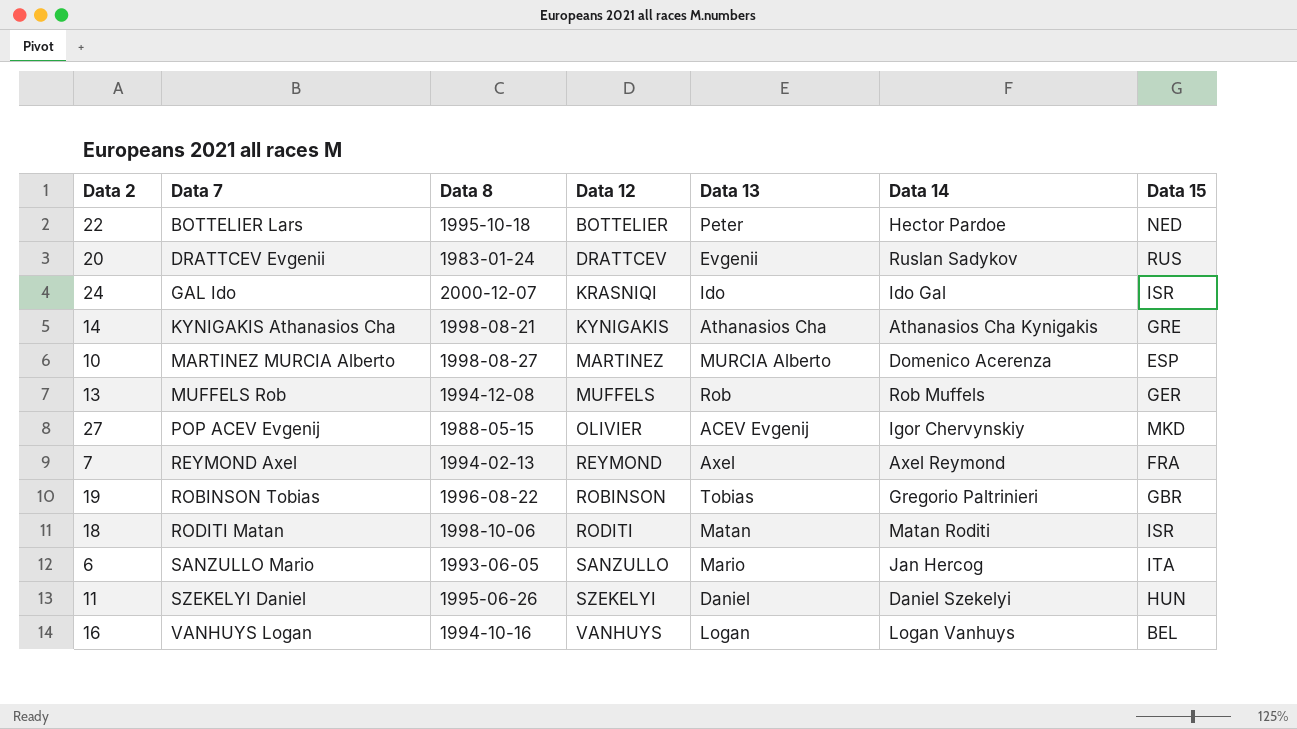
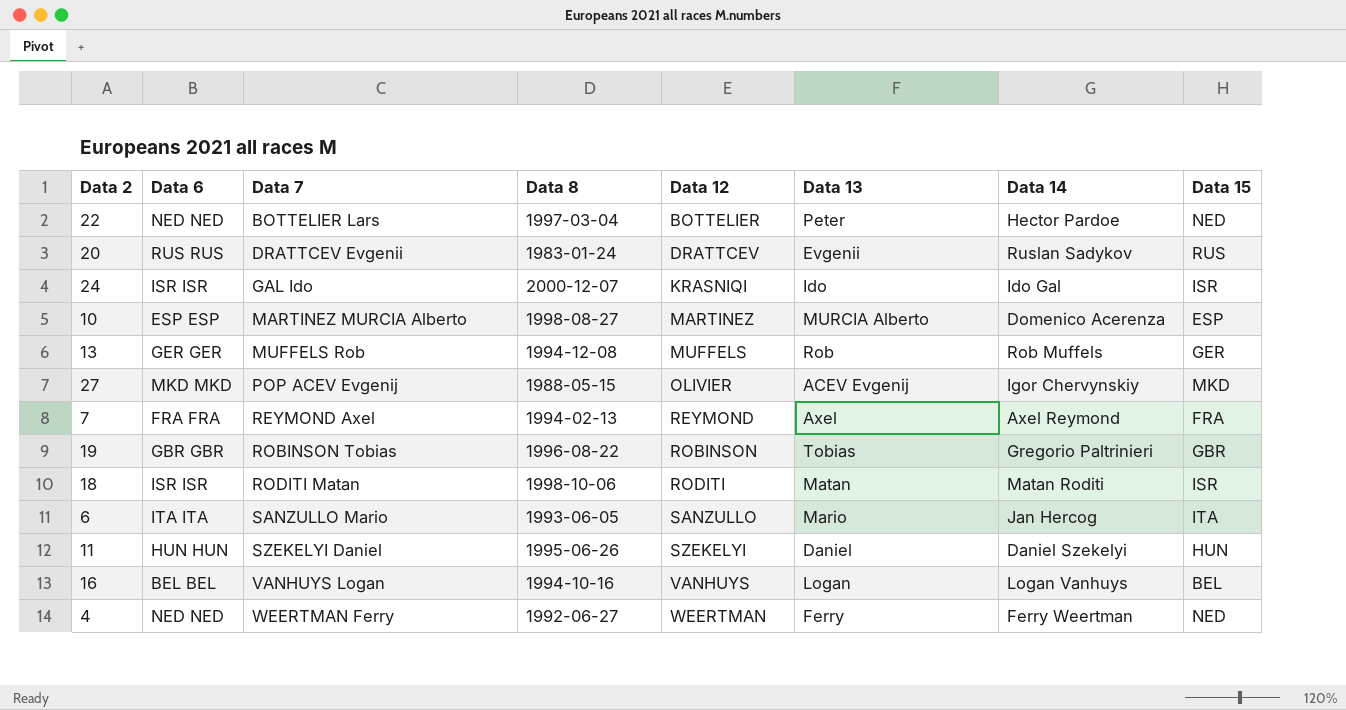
column Data 6 | position: none -> 2
row 14: KYNIGAKIS Athanasios Cha | 1998-08-21 | KYNIGAKIS | Athanasios Cha | Athanasios Cha Kynigakis | GRE -> none
22 | Data 8: 1995-10-18 -> 1997-03-04
row 4: none -> NED NED | WEERTMAN Ferry | 1992-06-27 | WEERTMAN | Ferry | Ferry Weertman | NED

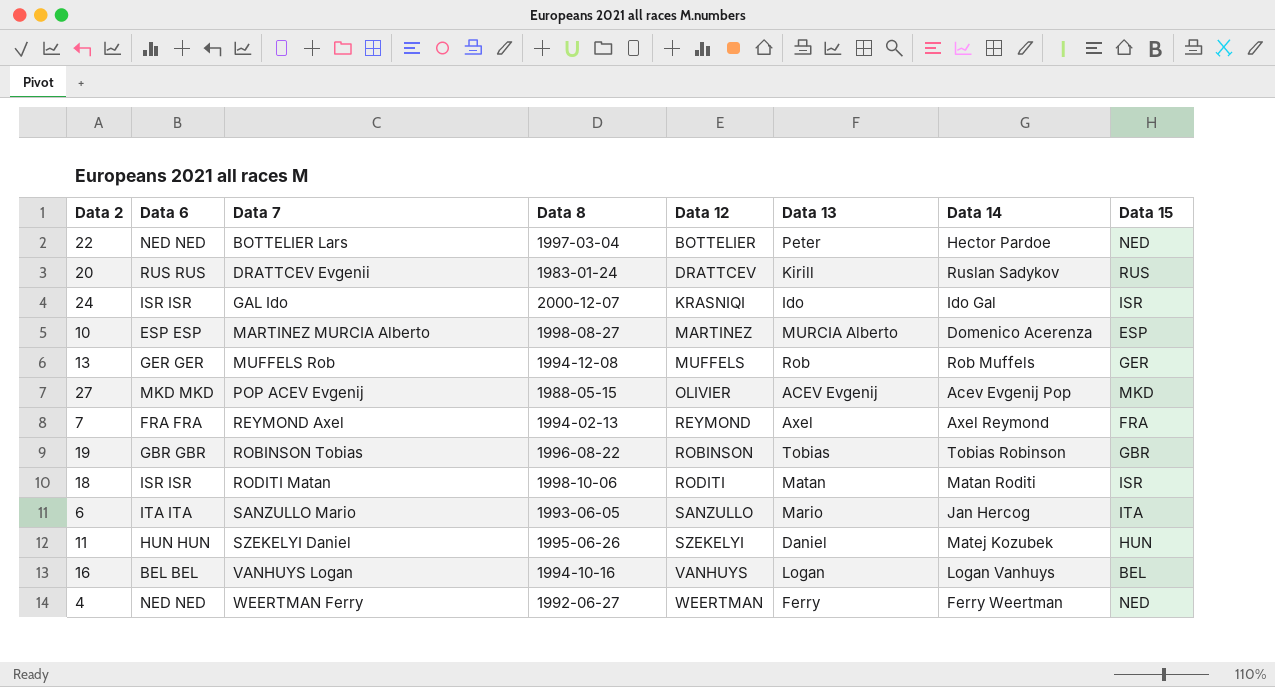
20 | Data 13: Evgenii -> Kirill
27 | Data 14: Igor Chervynskiy -> Acev Evgenij Pop
19 | Data 14: Gregorio Paltrinieri -> Tobias Robinson
11 | Data 14: Daniel Szekelyi -> Matej Kozubek

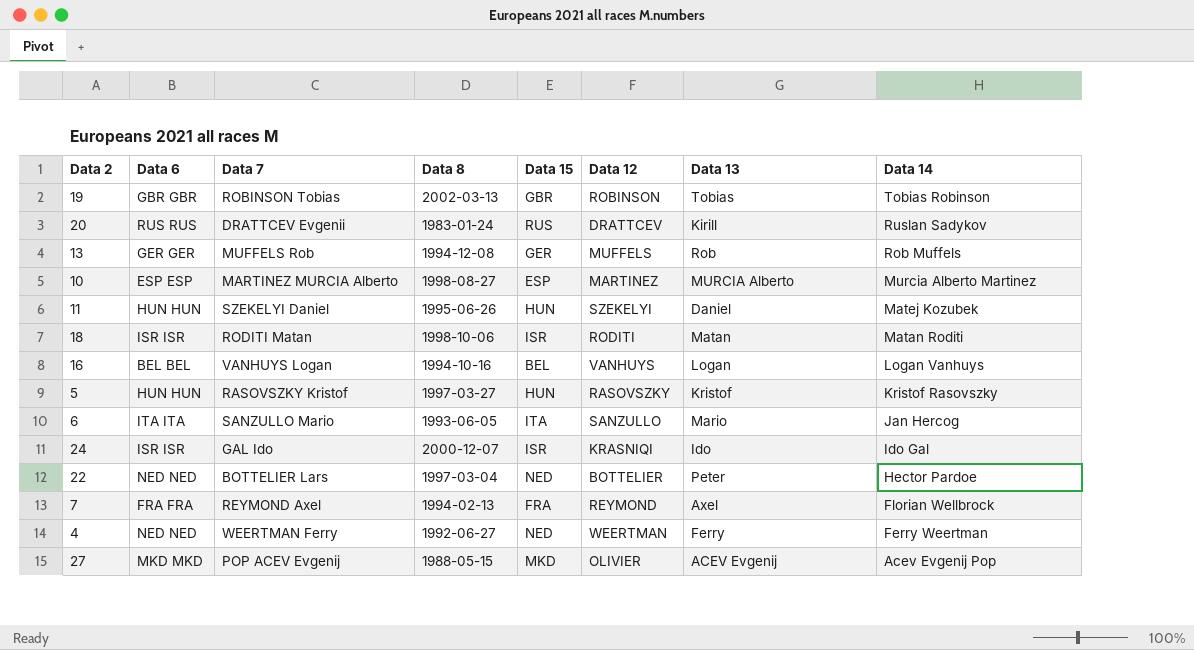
row order: Data 7 ascending -> Data 14 descending
column Data 15 | position: 8 -> 5
19 | Data 8: 1996-08-22 -> 2002-03-13
10 | Data 14: Domenico Acerenza -> Murcia Alberto Martinez
row 5: none -> HUN HUN | RASOVSZKY Kristof | 1997-03-27 | HUN | RASOVSZKY | Kristof | Kristof Rasovszky
7 | Data 14: Axel Reymond -> Florian Wellbrock

